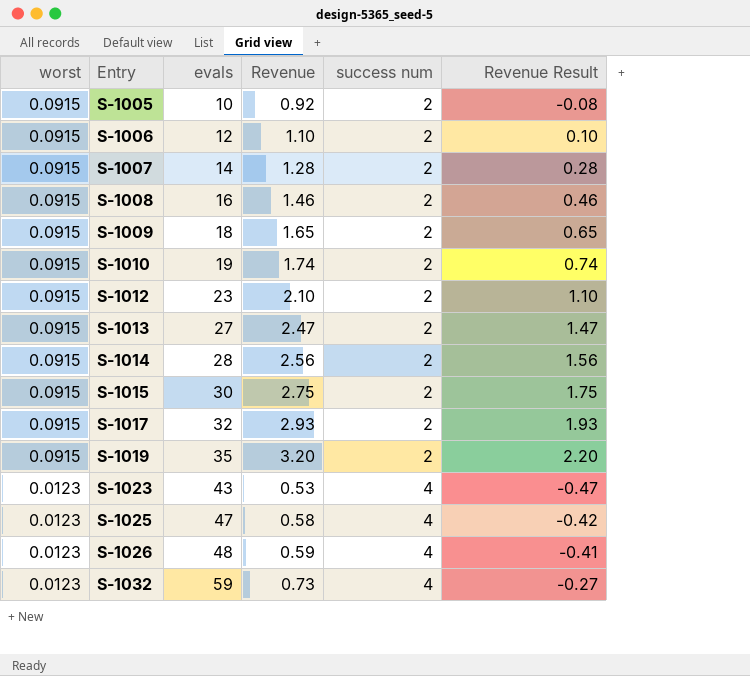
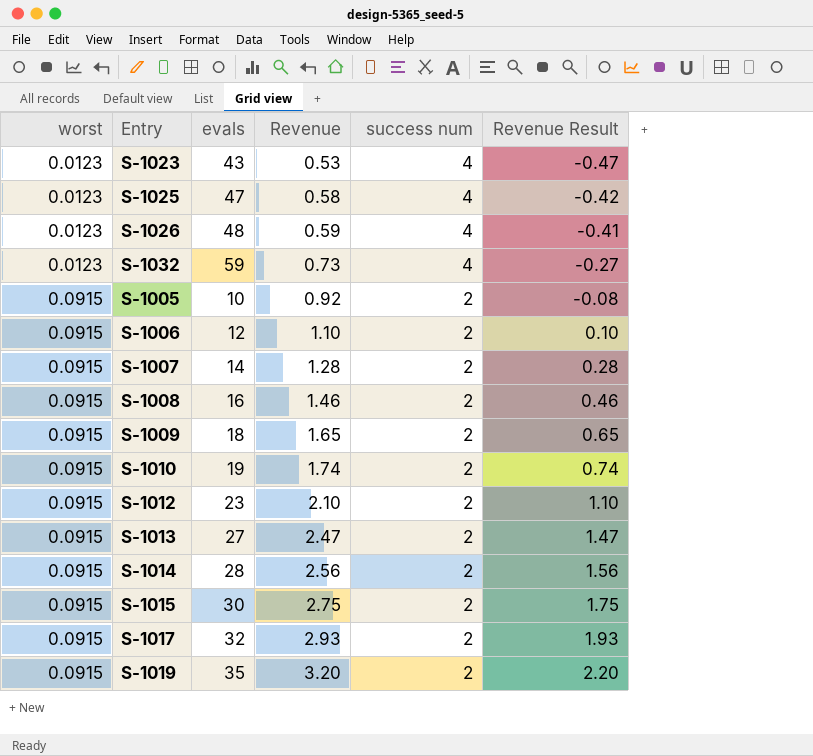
row order: worst descending -> worst ascending

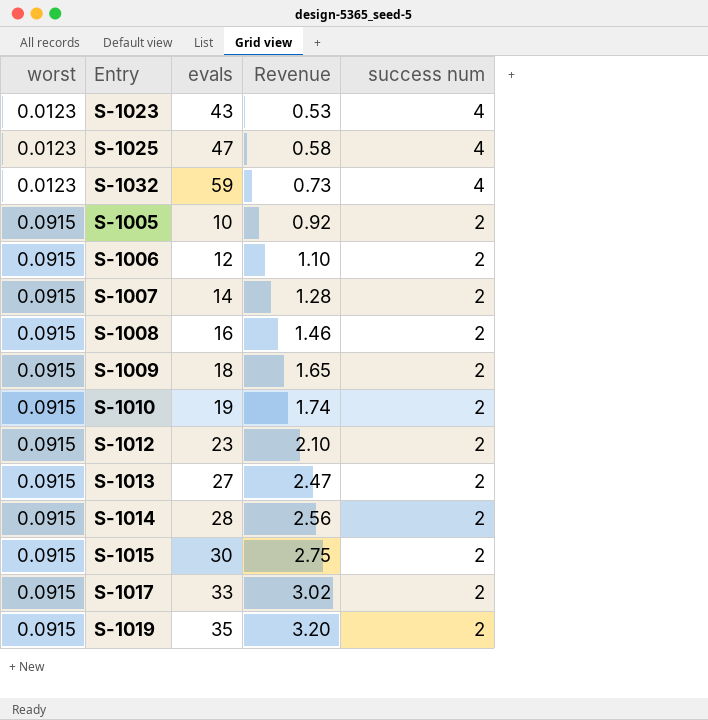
column Revenue Result | formula: [Revenue] - 1 -> none
row S-1026: 0.0123 | 48 | 0.59 | 4 | -0.41 -> none
S-1017 | evals: 32 -> 33
S-1017 | Revenue: 2.93 -> 3.02

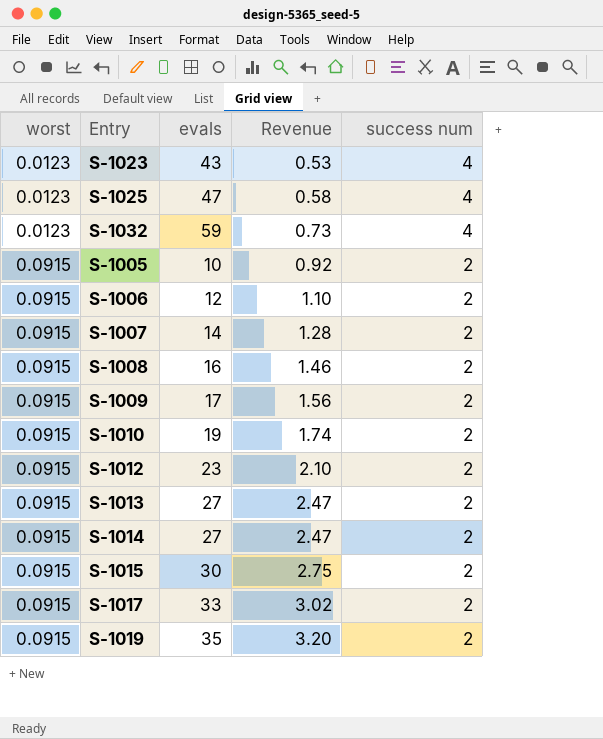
S-1009 | evals: 18 -> 17
S-1009 | Revenue: 1.65 -> 1.56
S-1014 | evals: 28 -> 27
S-1014 | Revenue: 2.56 -> 2.47

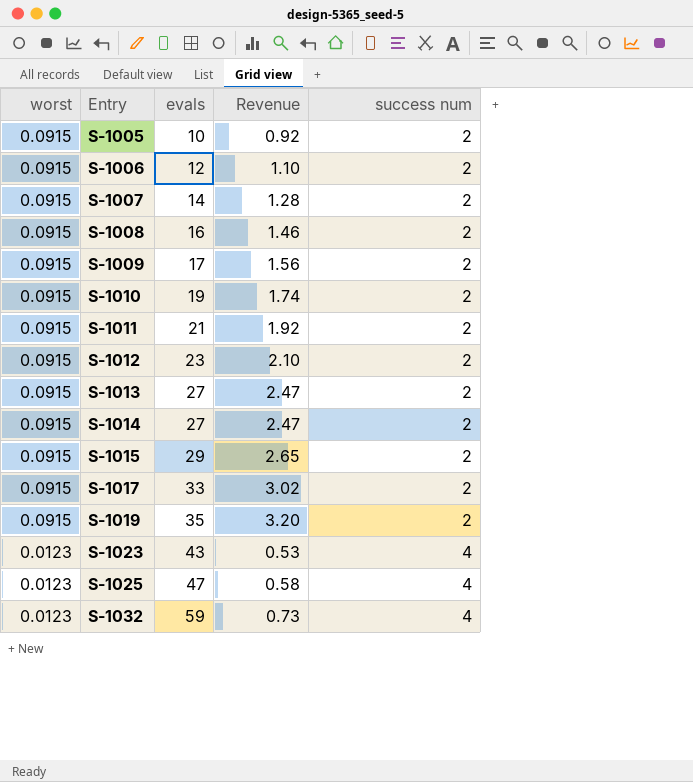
row order: worst ascending -> worst descending
row S-1011: none -> 0.0915 | 21 | 1.92 | 2
S-1015 | evals: 30 -> 29
S-1015 | Revenue: 2.75 -> 2.65

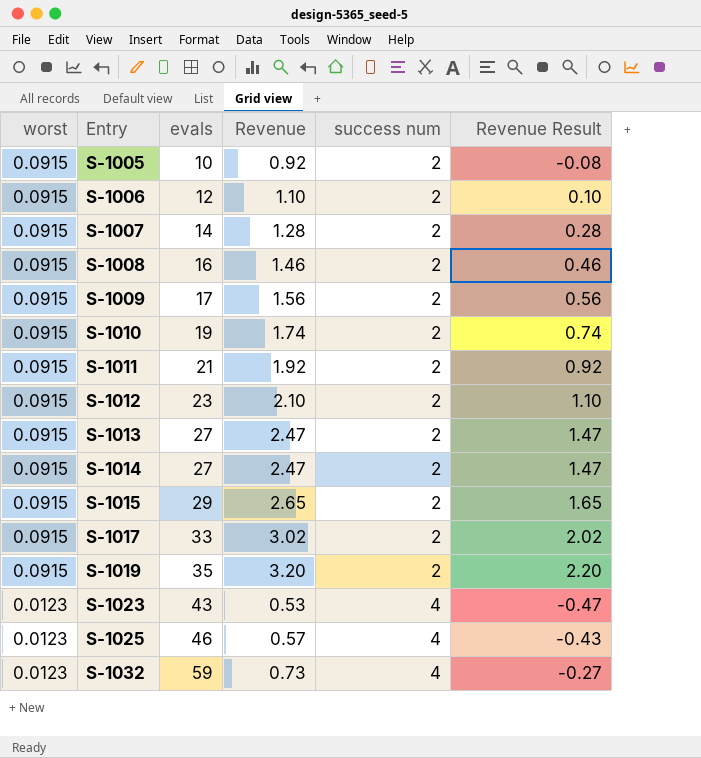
column Revenue Result | formula: none -> [Revenue] - 1
S-1025 | evals: 47 -> 46
S-1025 | Revenue: 0.58 -> 0.57

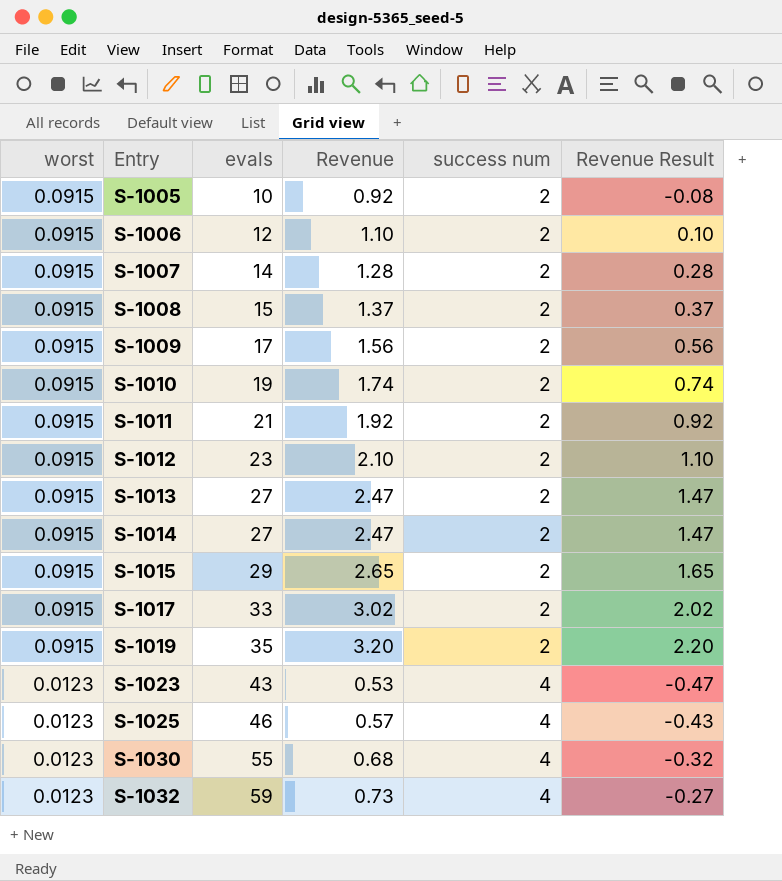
S-1008 | evals: 16 -> 15
S-1008 | Revenue: 1.46 -> 1.37
S-1008 | Revenue Result: 0.46 -> 0.37
row S-1030: none -> 0.0123 | 55 | 0.68 | 4 | -0.32

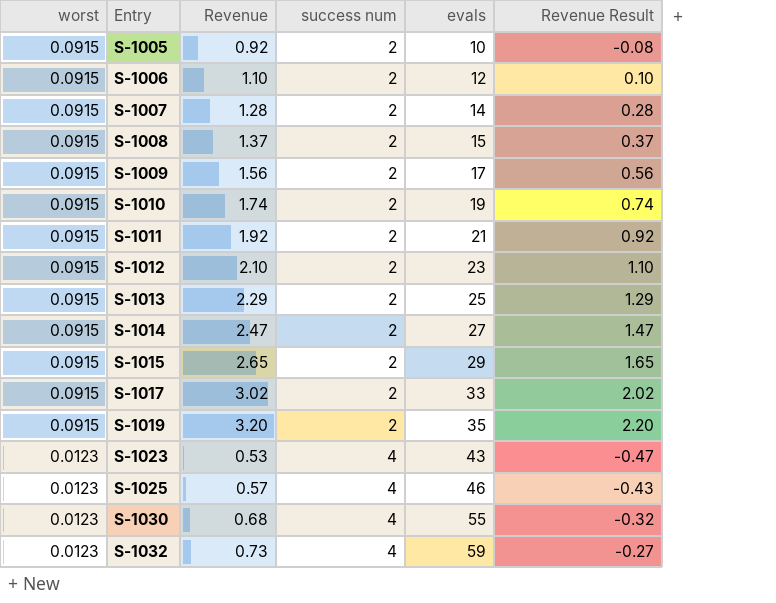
column evals | position: 3 -> 5
S-1013 | Revenue: 2.47 -> 2.29
S-1013 | evals: 27 -> 25
S-1013 | Revenue Result: 1.47 -> 1.29

